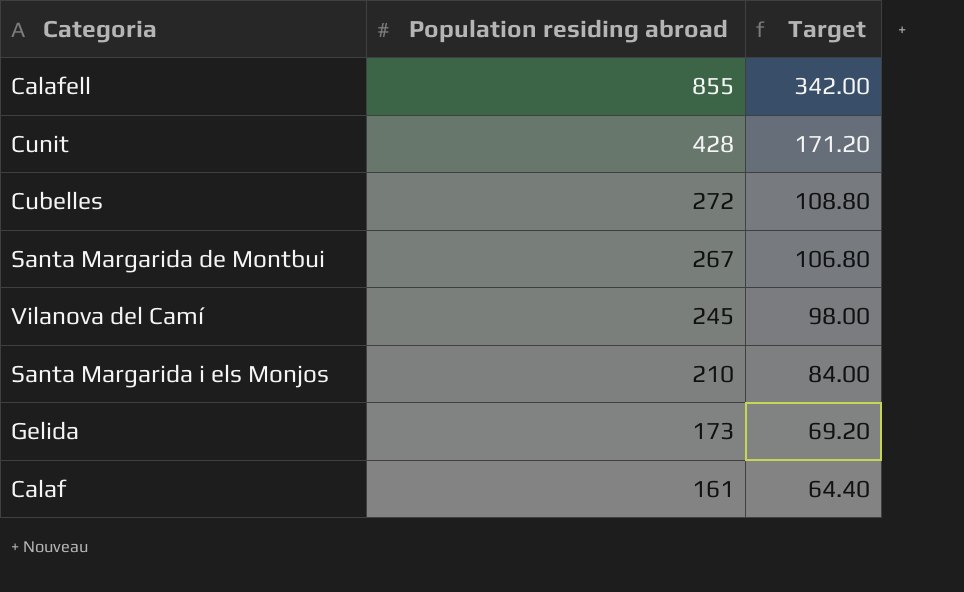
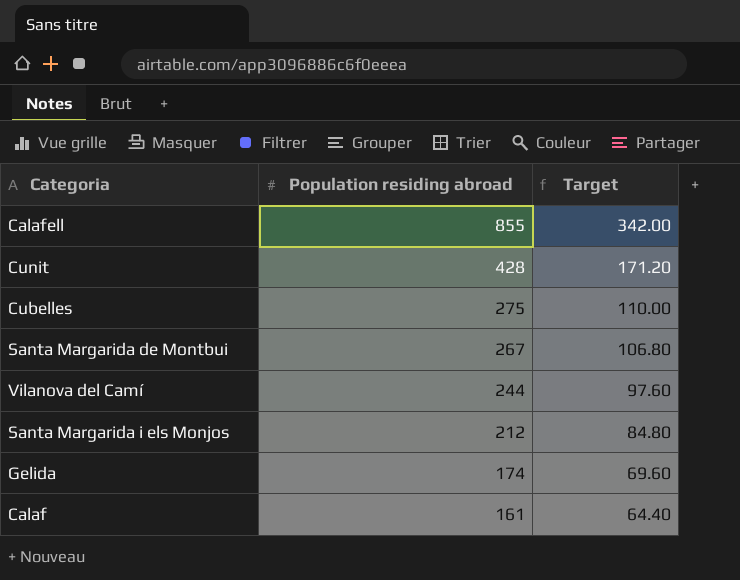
Cubelles | Population residing abroad: 272 -> 275
Cubelles | Target: 108.80 -> 110.00
Vilanova del Camí | Population residing abroad: 245 -> 244
Vilanova del Camí | Target: 98.00 -> 97.60
Santa Margarida i els Monjos | Population residing abroad: 210 -> 212
Santa Margarida i els Monjos | Target: 84.00 -> 84.80
Gelida | Population residing abroad: 173 -> 174
Gelida | Target: 69.20 -> 69.60

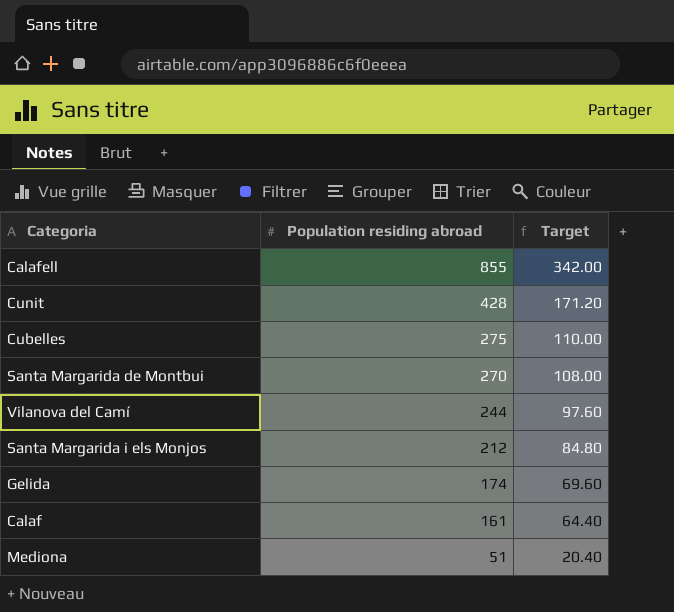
Santa Margarida de Montbui | Population residing abroad: 267 -> 270
Santa Margarida de Montbui | Target: 106.80 -> 108.00
row Mediona: none -> 51 | 20.40

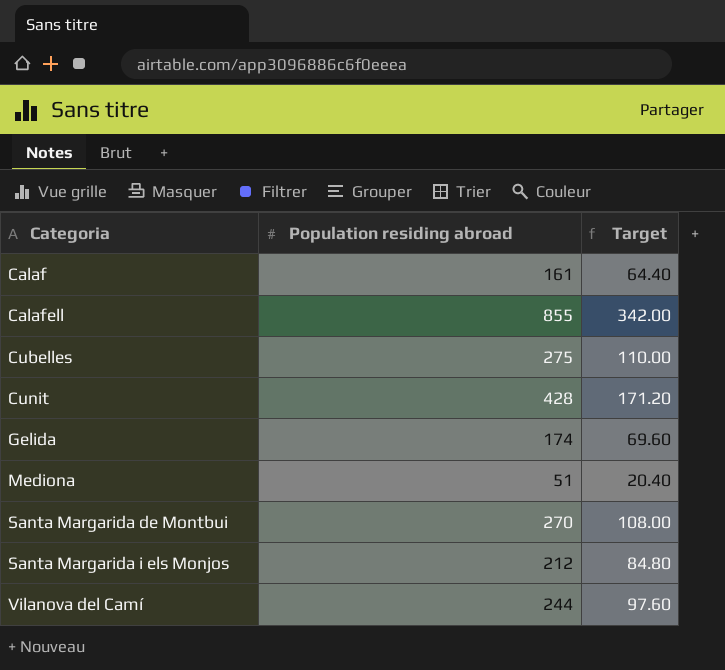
row order: Population residing abroad descending -> Categoria ascending

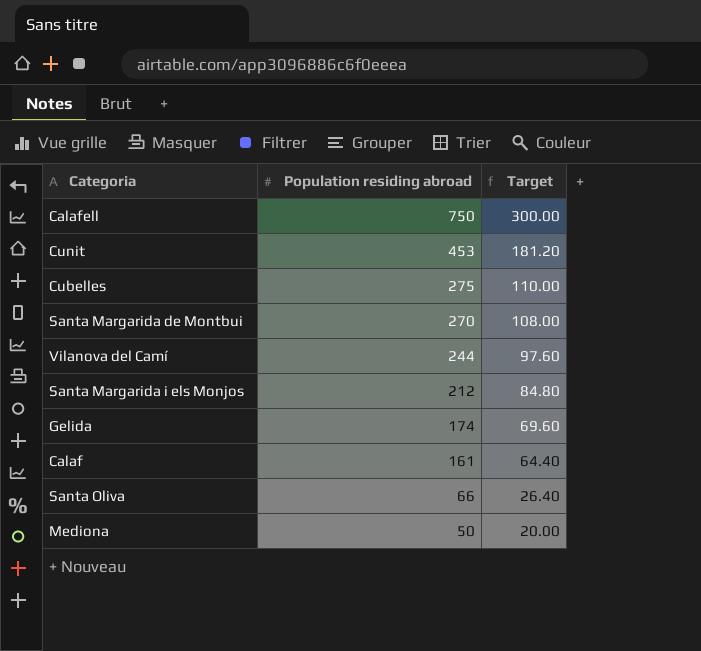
row order: Categoria ascending -> Population residing abroad descending
Calafell | Population residing abroad: 855 -> 750
Calafell | Target: 342.00 -> 300.00
Cunit | Population residing abroad: 428 -> 453
Cunit | Target: 171.20 -> 181.20
row Santa Oliva: none -> 66 | 26.40
Mediona | Population residing abroad: 51 -> 50
Mediona | Target: 20.40 -> 20.00

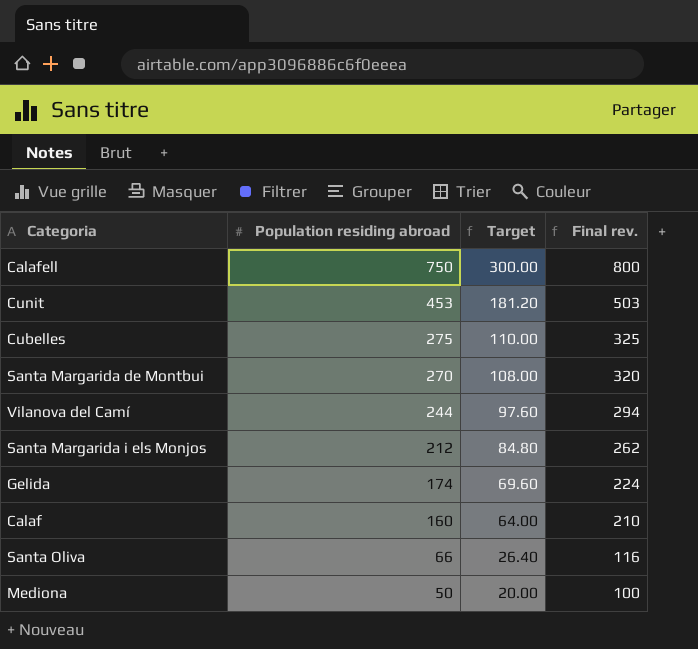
column Final rev. | formula: none -> [Population residing abroad] + 50
Calaf | Population residing abroad: 161 -> 160
Calaf | Target: 64.40 -> 64.00

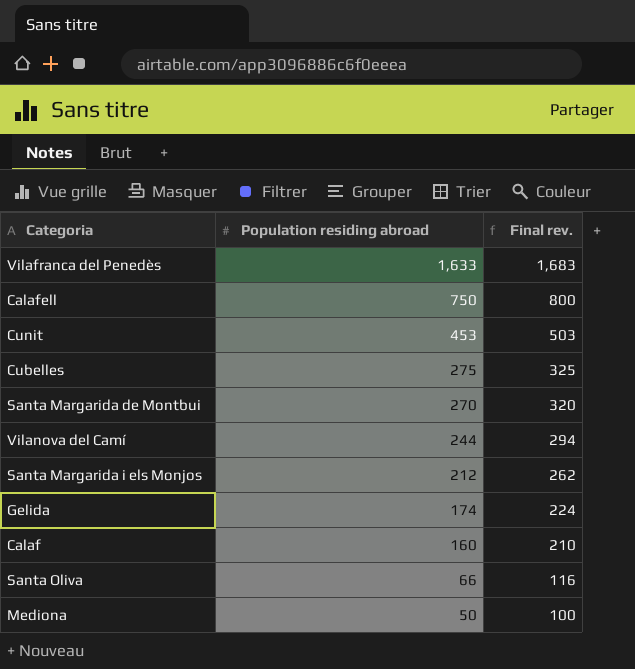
column Target | formula: [Population residing abroad] * 0.4 -> none
row Vilafranca del Penedès: none -> 1,633 | 1,683

